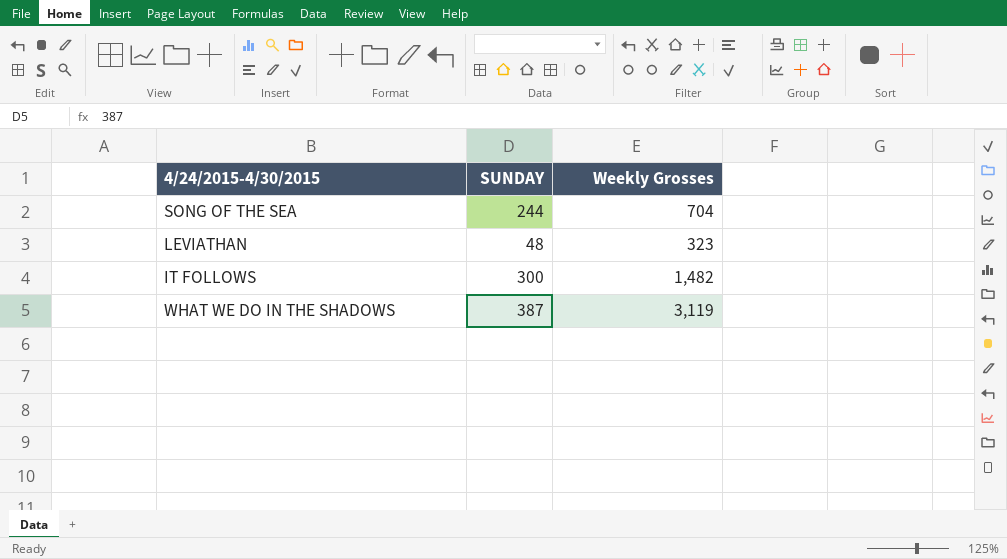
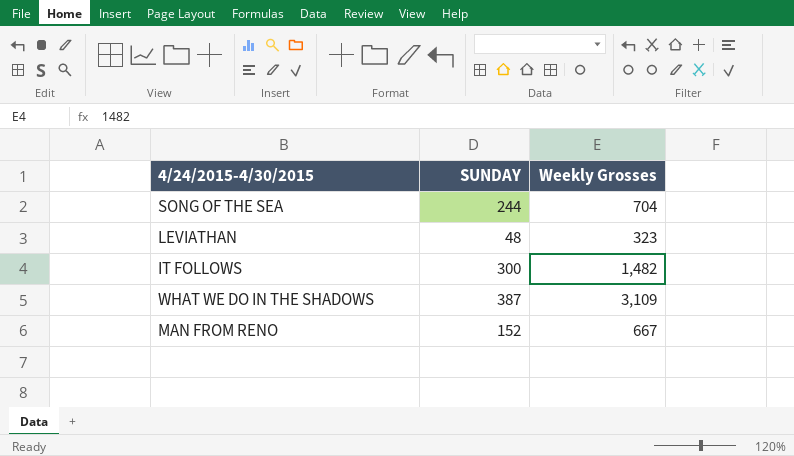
WHAT WE DO IN THE SHADOWS | Weekly Grosses: 3,119 -> 3,109
row MAN FROM RENO: none -> 152 | 667

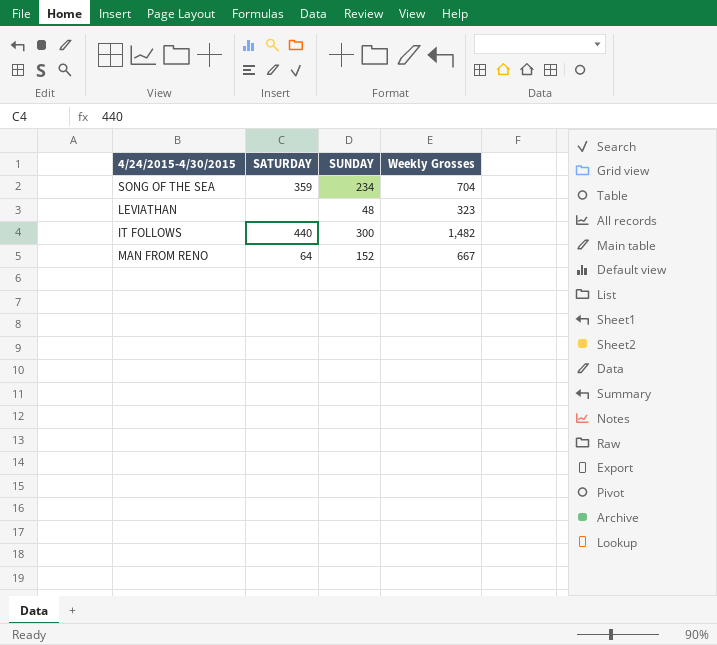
column SATURDAY | position: none -> 2
row WHAT WE DO IN THE SHADOWS: 387 | 3,109 -> none
SONG OF THE SEA | SUNDAY: 244 -> 234

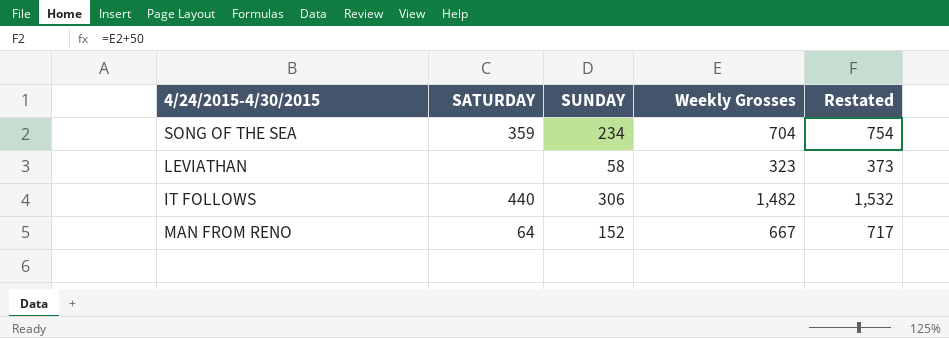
column Restated | formula: none -> [Weekly Grosses] + 50
LEVIATHAN | SUNDAY: 48 -> 58
IT FOLLOWS | SUNDAY: 300 -> 306

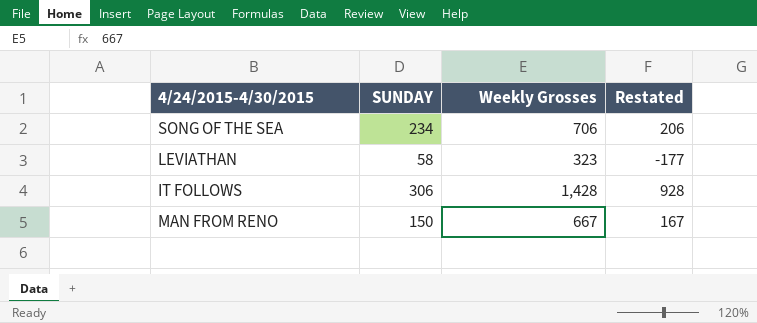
column SATURDAY | position: 2 -> none
column Restated | formula: [Weekly Grosses] + 50 -> [Weekly Grosses] - 500
SONG OF THE SEA | Weekly Grosses: 704 -> 706
IT FOLLOWS | Weekly Grosses: 1,482 -> 1,428
MAN FROM RENO | SUNDAY: 152 -> 150

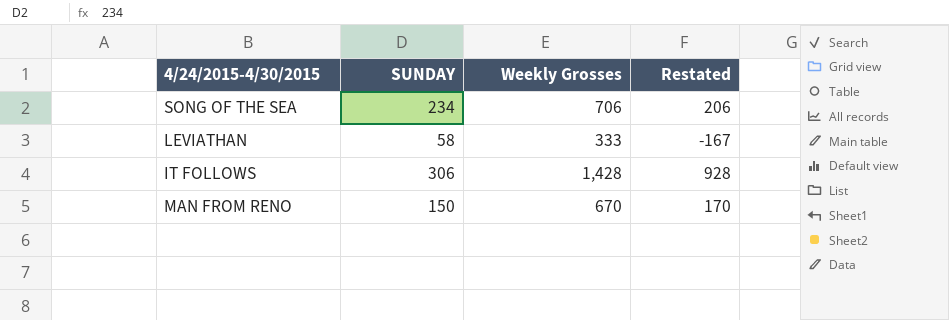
LEVIATHAN | Weekly Grosses: 323 -> 333
LEVIATHAN | Restated: -177 -> -167
MAN FROM RENO | Weekly Grosses: 667 -> 670
MAN FROM RENO | Restated: 167 -> 170

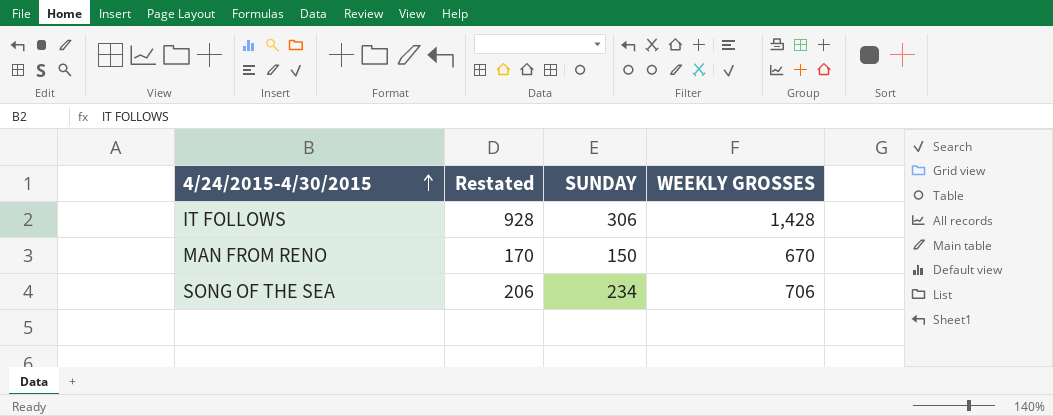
row order: none -> 4/24/2015-4/30/2015 ascending
column Restated | position: 4 -> 2
column name: Weekly Grosses -> WEEKLY GROSSES
row LEVIATHAN: 58 | 333 | -167 -> none

